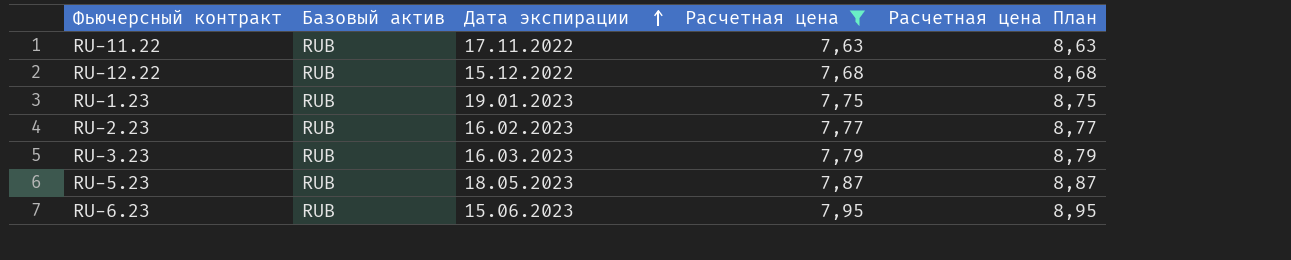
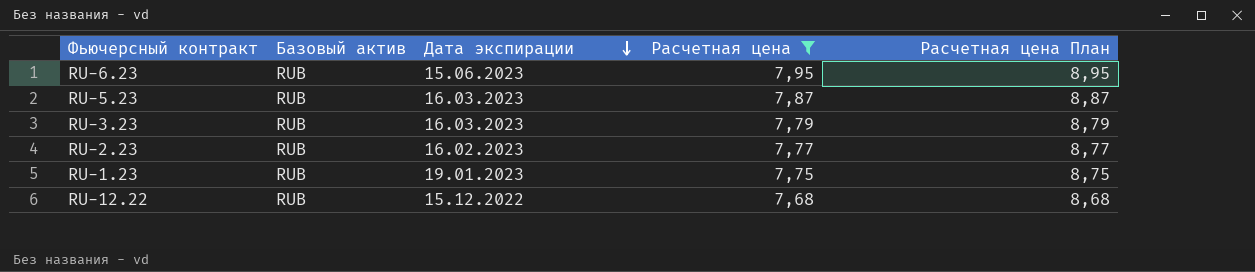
row order: Дата экспирации ascending -> Дата экспирации descending
row RU-11.22: RUB | 17.11.2022 | 7,63 | 8,63 -> none
RU-5.23 | Дата экспирации: 18.05.2023 -> 16.03.2023

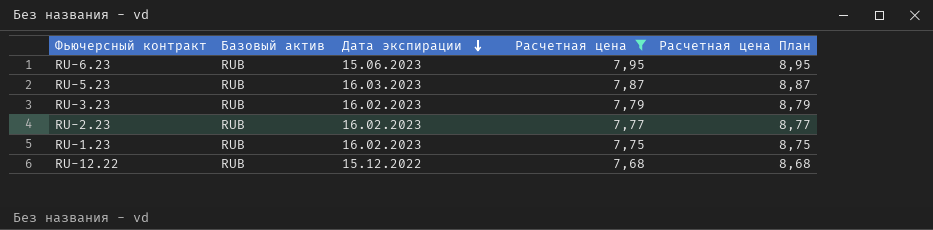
RU-3.23 | Дата экспирации: 16.03.2023 -> 16.02.2023
RU-1.23 | Дата экспирации: 19.01.2023 -> 16.02.2023

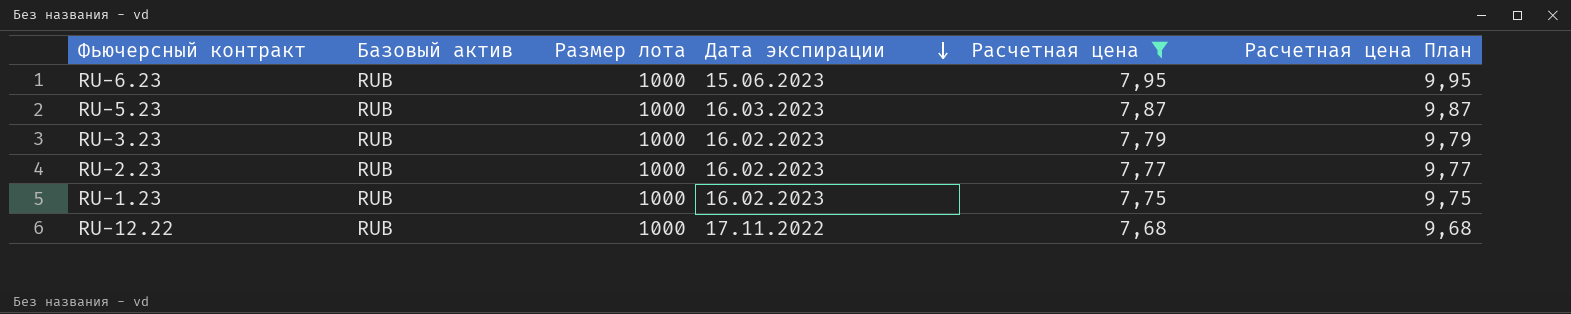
column Размер лота | position: none -> 3
column Расчетная цена План | formula: [Расчетная цена] + 1 -> [Расчетная цена] + 2
RU-12.22 | Дата экспирации: 15.12.2022 -> 17.11.2022

